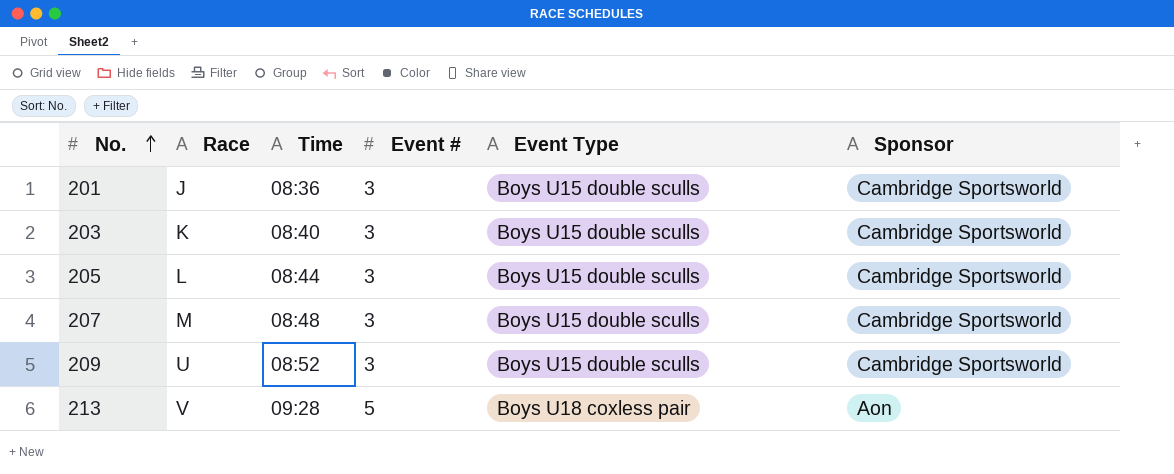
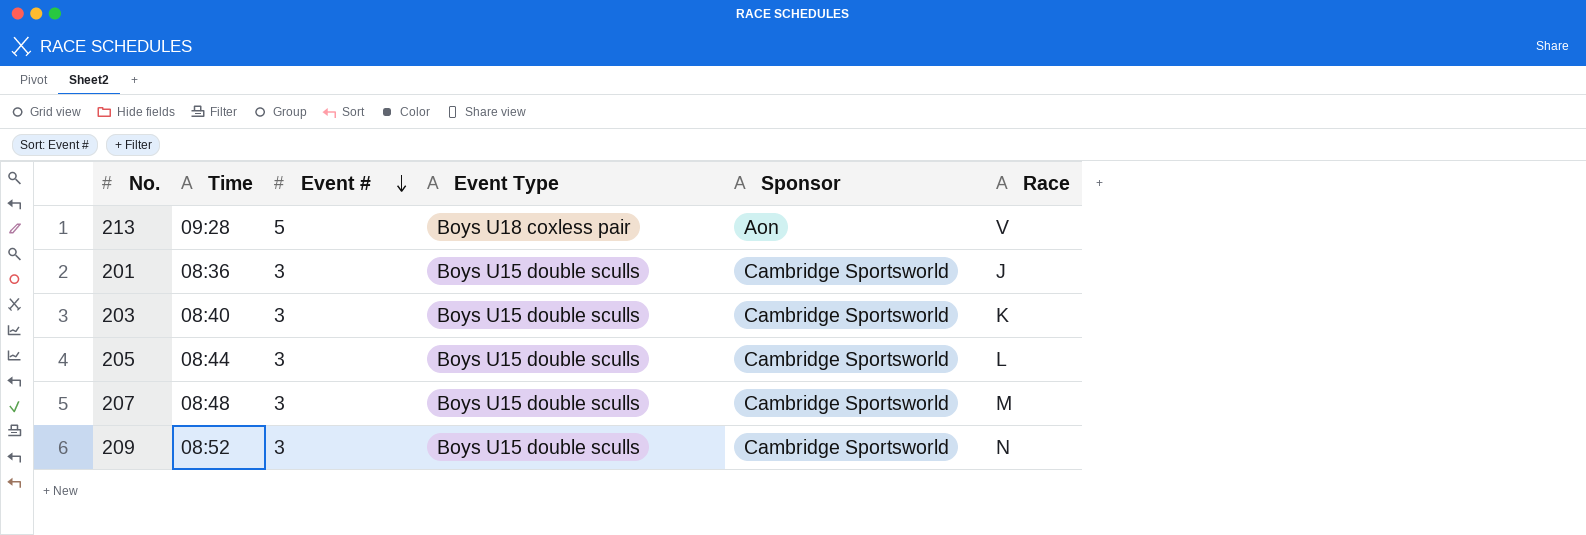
row order: No. ascending -> Event # descending
column Race | position: 2 -> 6
209 | Race: U -> N

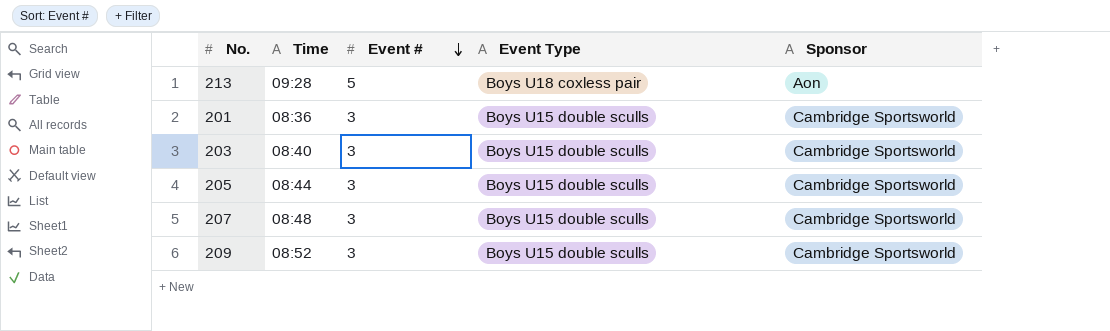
column Race | position: 6 -> none

